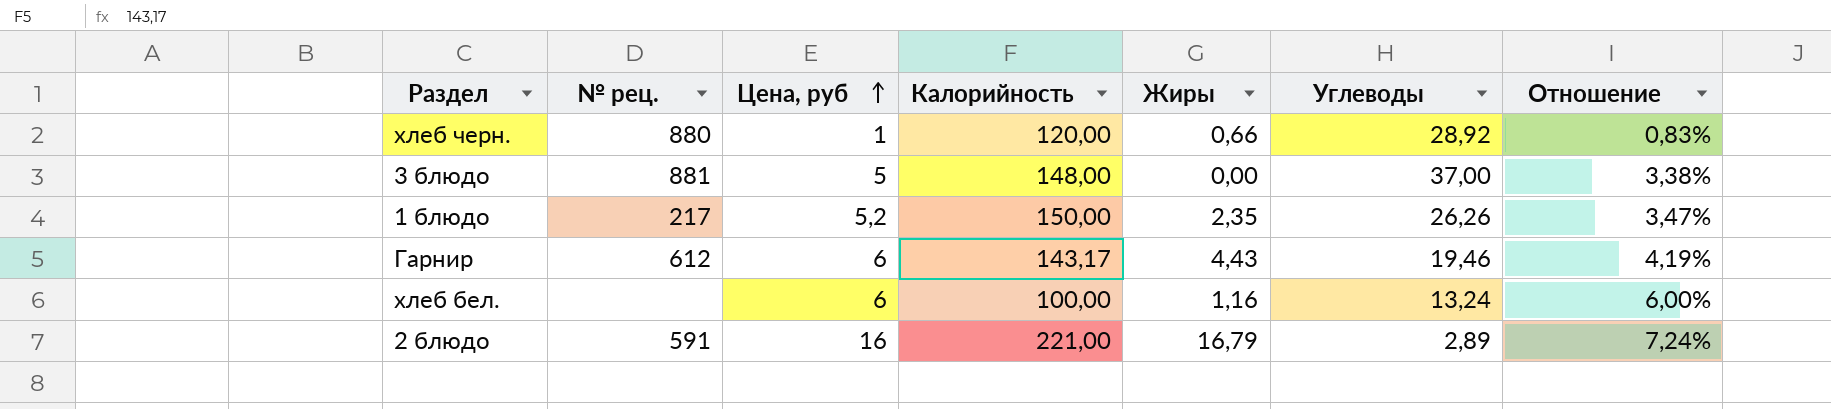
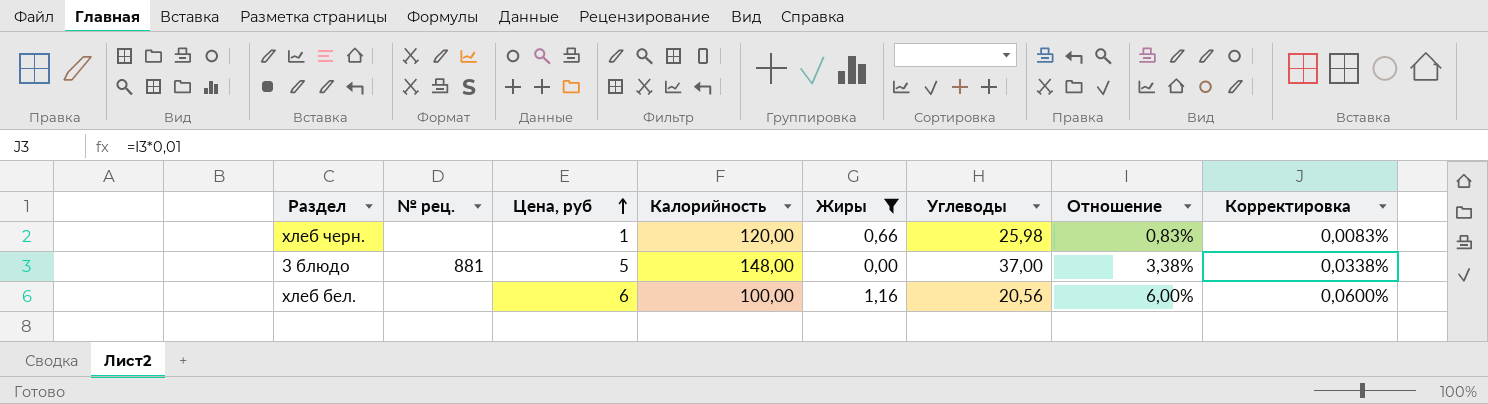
filter: none -> Жиры <= 1,16
column Корректировка | formula: none -> [Отношение] * 0,01
хлеб черн. | № рец.: 880 -> none
хлеб черн. | Углеводы: 28,92 -> 25,98
хлеб бел. | Углеводы: 13,24 -> 20,56

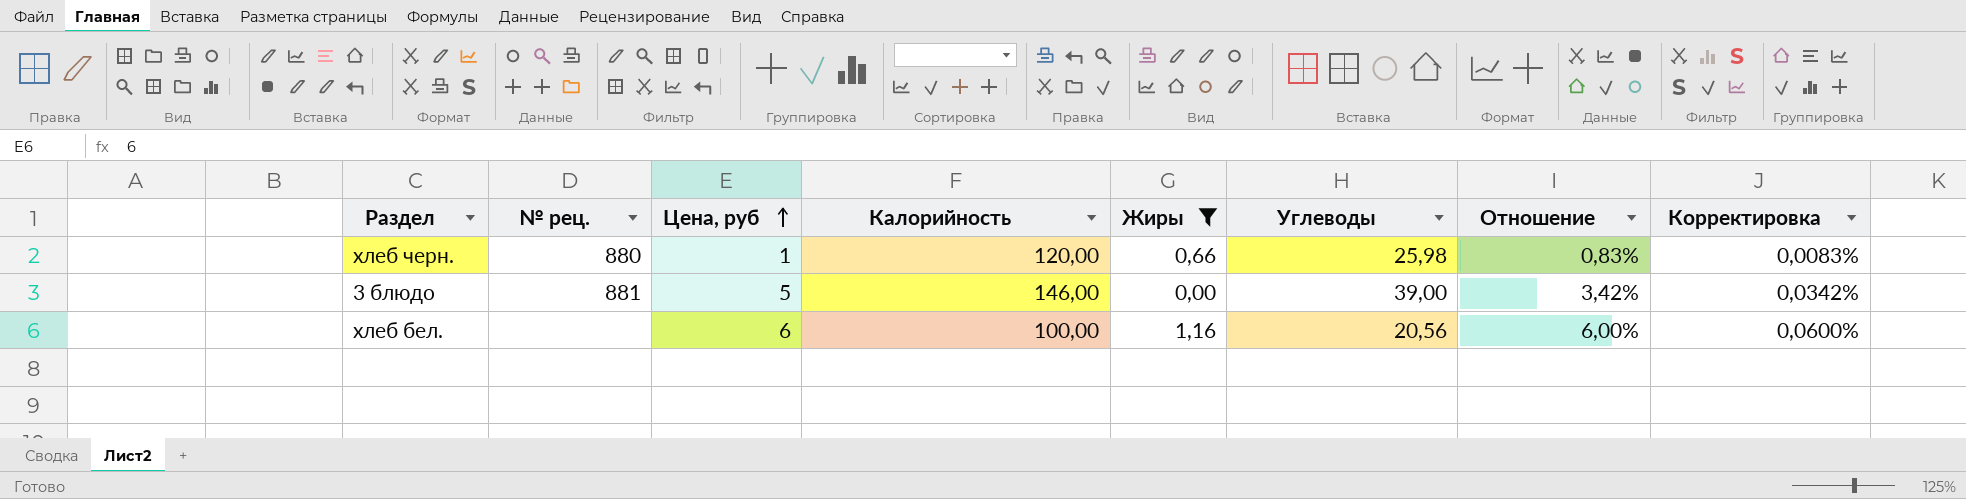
хлеб черн. | № рец.: none -> 880
3 блюдо | Калорийность: 148,00 -> 146,00
3 блюдо | Углеводы: 37,00 -> 39,00
3 блюдо | Отношение: 3,38% -> 3,42%
3 блюдо | Корректировка: 0,0338% -> 0,0342%

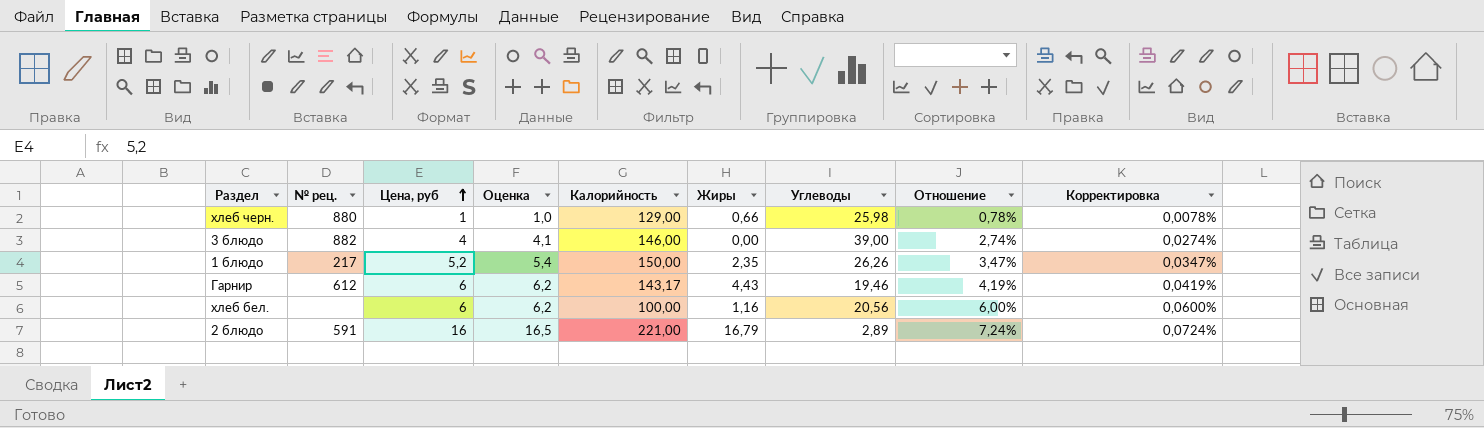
filter: Жиры <= 1,16 -> none
column Оценка | formula: none -> [Цена, руб] * 1,03
хлеб черн. | Калорийность: 120,00 -> 129,00
хлеб черн. | Отношение: 0,83% -> 0,78%
хлеб черн. | Корректировка: 0,0083% -> 0,0078%
3 блюдо | № рец.: 881 -> 882
3 блюдо | Цена, руб: 5 -> 4
3 блюдо | Отношение: 3,42% -> 2,74%
3 блюдо | Корректировка: 0,0342% -> 0,0274%

